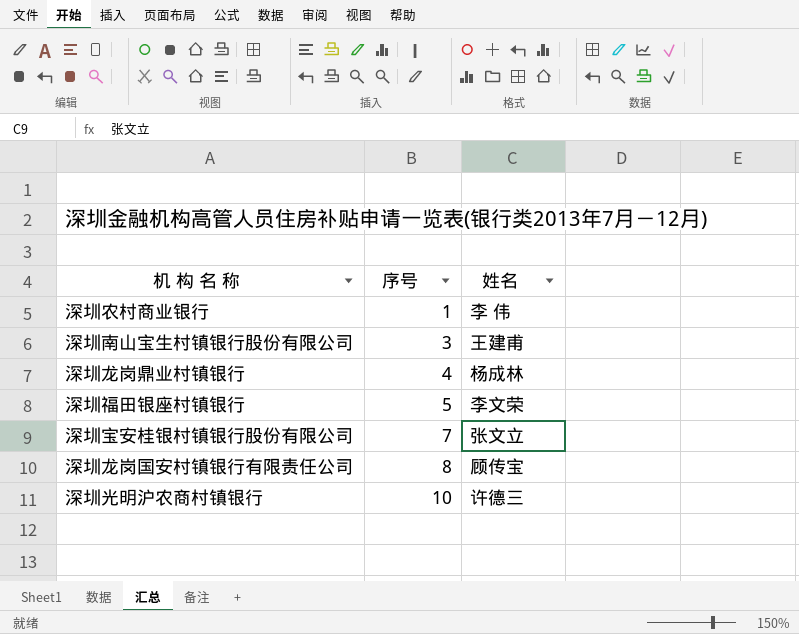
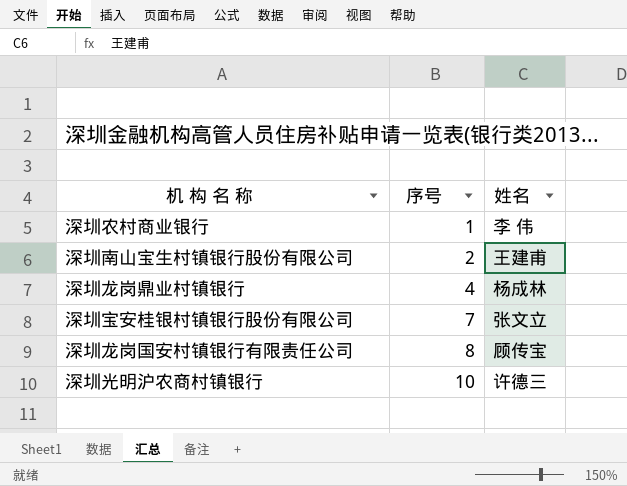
row 深圳福田银座村镇银行: 5 | 李文荣 -> none
深圳南山宝生村镇银行股份有限公司 | 序号: 3 -> 2

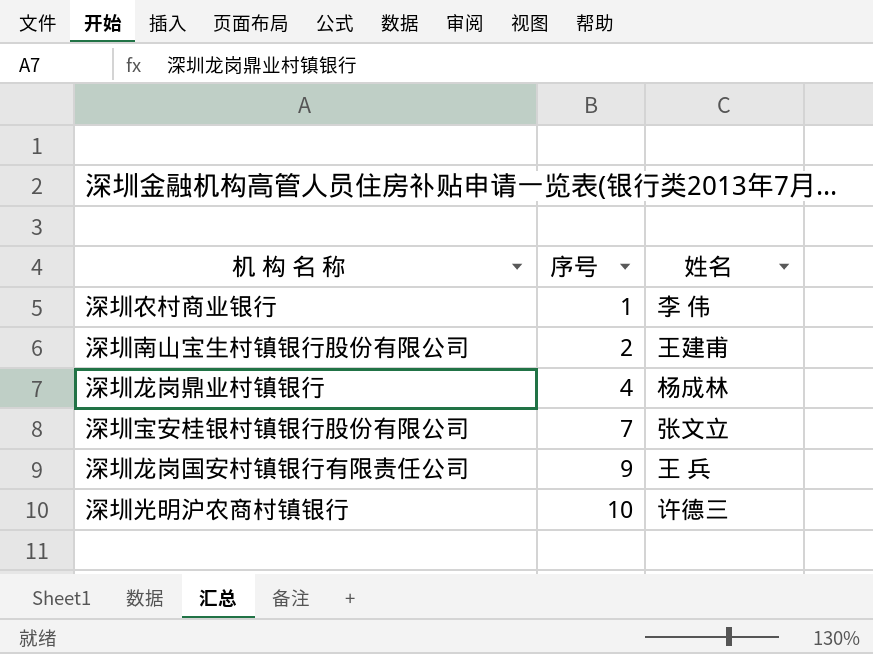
深圳龙岗国安村镇银行有限责任公司 | 序号: 8 -> 9
深圳龙岗国安村镇银行有限责任公司 | 姓名: 顾传宝 -> 王 兵

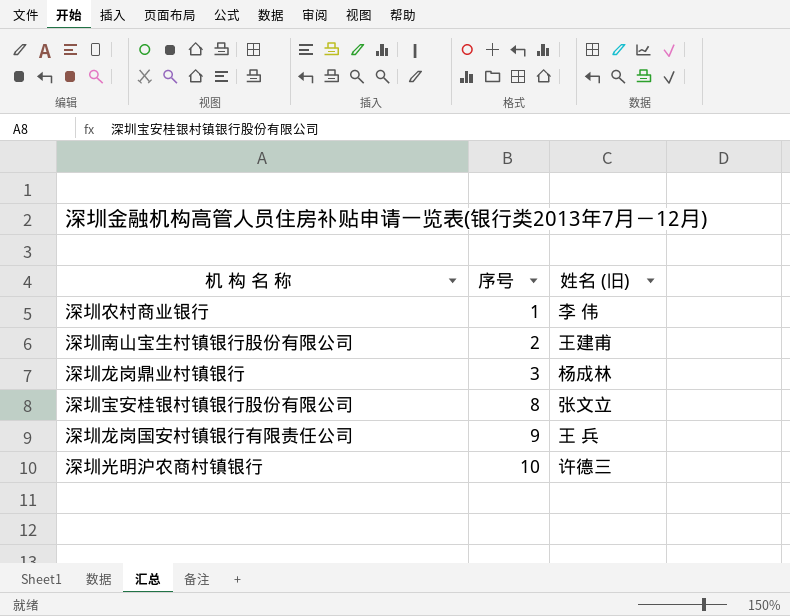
column name: 姓名 -> 姓名 (旧)
深圳龙岗鼎业村镇银行 | 序号: 4 -> 3
深圳宝安桂银村镇银行股份有限公司 | 序号: 7 -> 8

